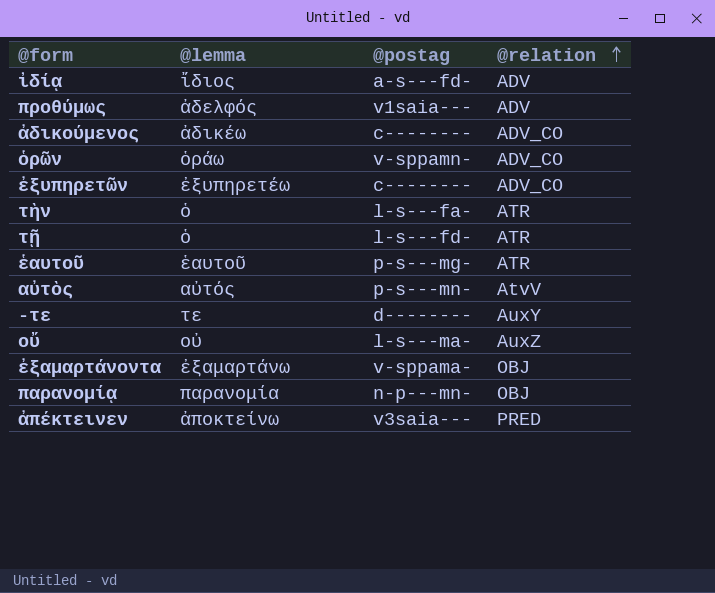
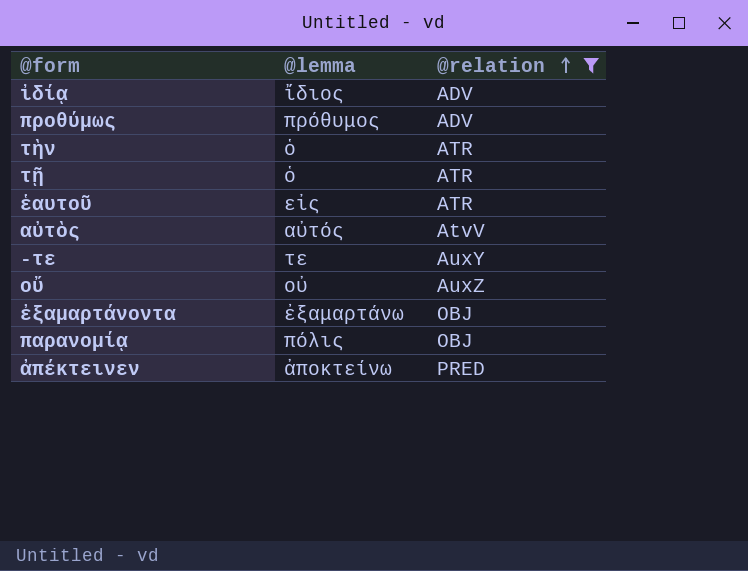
filter: none -> @relation != ADV_CO
column @postag | position: 3 -> none
προθύμως | @lemma: ἀδελφός -> πρόθυμος
ἑαυτοῦ | @lemma: ἑαυτοῦ -> εἰς
παρανομίᾳ | @lemma: παρανομία -> πόλις

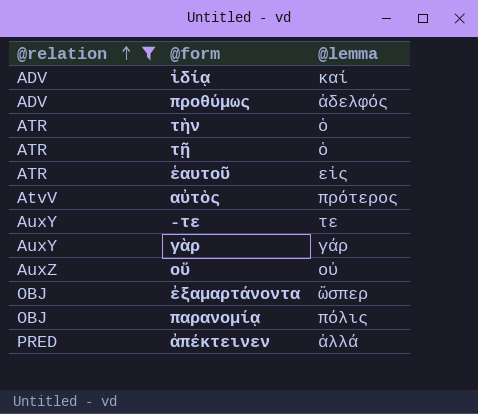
column @relation | position: 3 -> 1
ἰδίᾳ | @lemma: ἴδιος -> καί
προθύμως | @lemma: πρόθυμος -> ἀδελφός
αὐτὸς | @lemma: αὐτός -> πρότερος
row γὰρ: none -> AuxY | γάρ
ἐξαμαρτάνοντα | @lemma: ἐξαμαρτάνω -> ὥσπερ
ἀπέκτεινεν | @lemma: ἀποκτείνω -> ἀλλά

